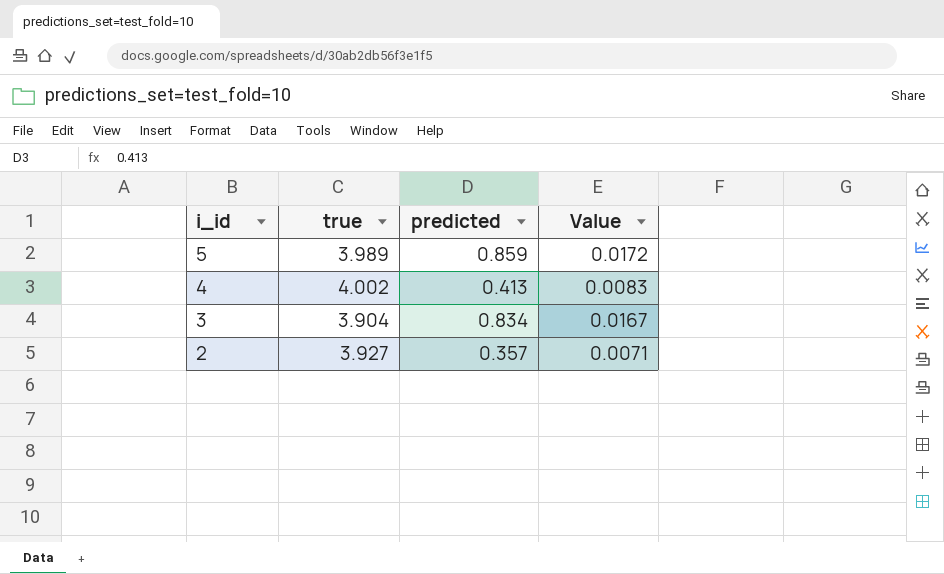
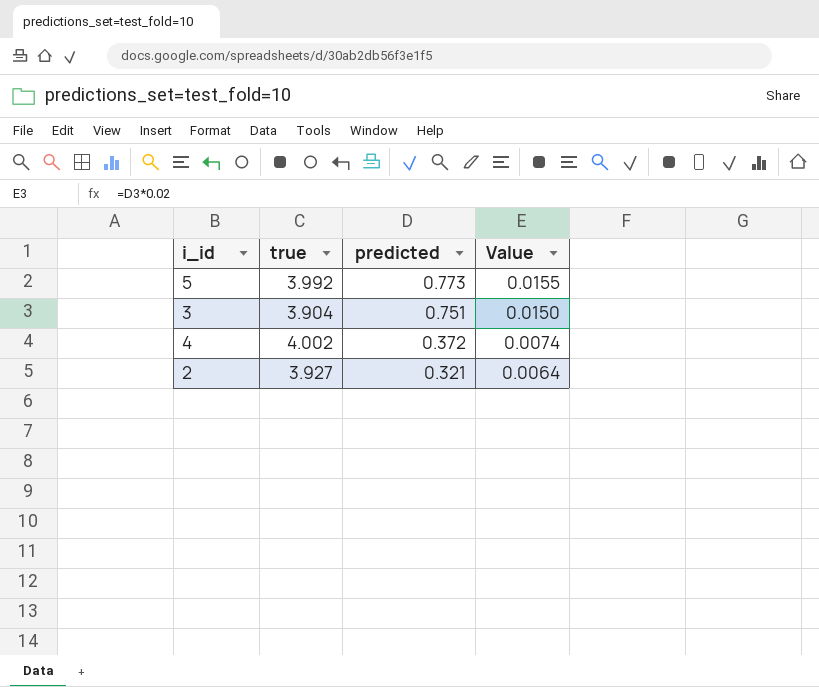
row order: i_id descending -> predicted descending
5 | true: 3.989 -> 3.992
5 | predicted: 0.859 -> 0.773
5 | Value: 0.0172 -> 0.0155
3 | predicted: 0.834 -> 0.751
3 | Value: 0.0167 -> 0.0150
4 | predicted: 0.413 -> 0.372
4 | Value: 0.0083 -> 0.0074
2 | predicted: 0.357 -> 0.321
2 | Value: 0.0071 -> 0.0064

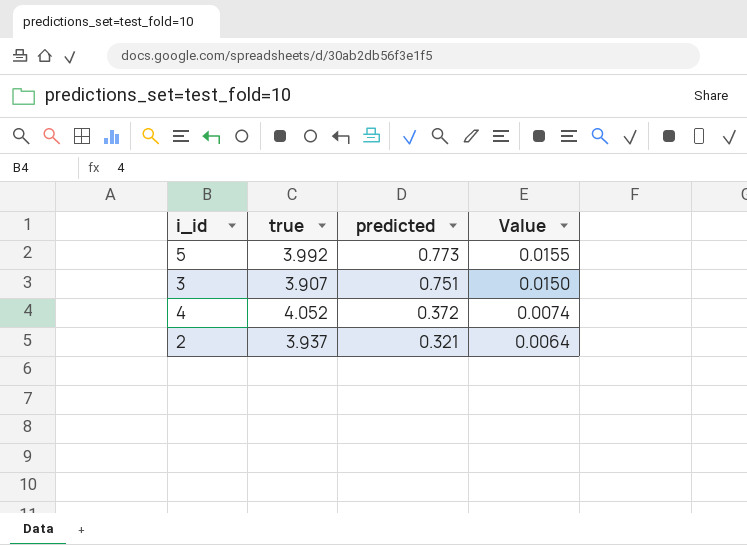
3 | true: 3.904 -> 3.907
4 | true: 4.002 -> 4.052
2 | true: 3.927 -> 3.937

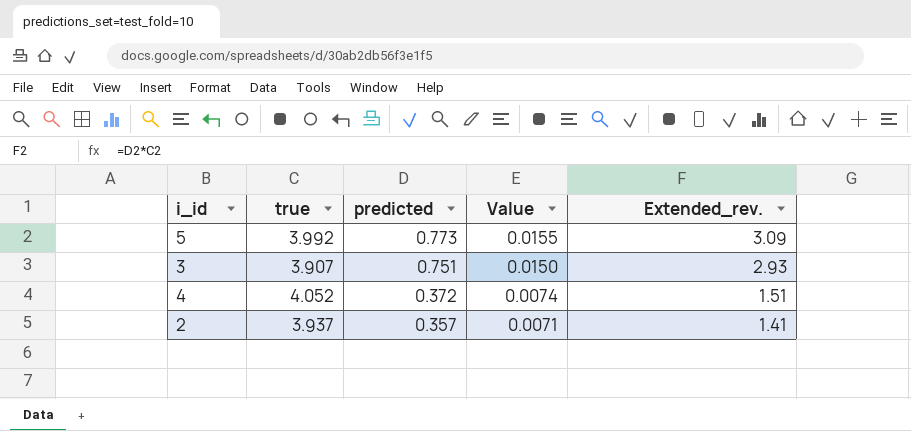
column Extended_rev. | formula: none -> [true] * [predicted]
2 | predicted: 0.321 -> 0.357
2 | Value: 0.0064 -> 0.0071

